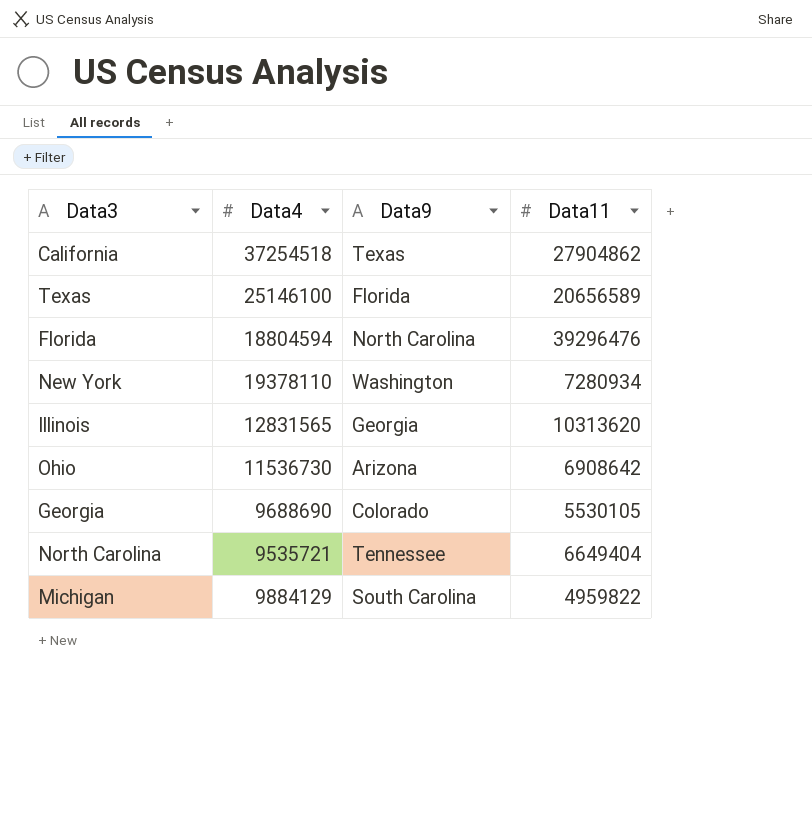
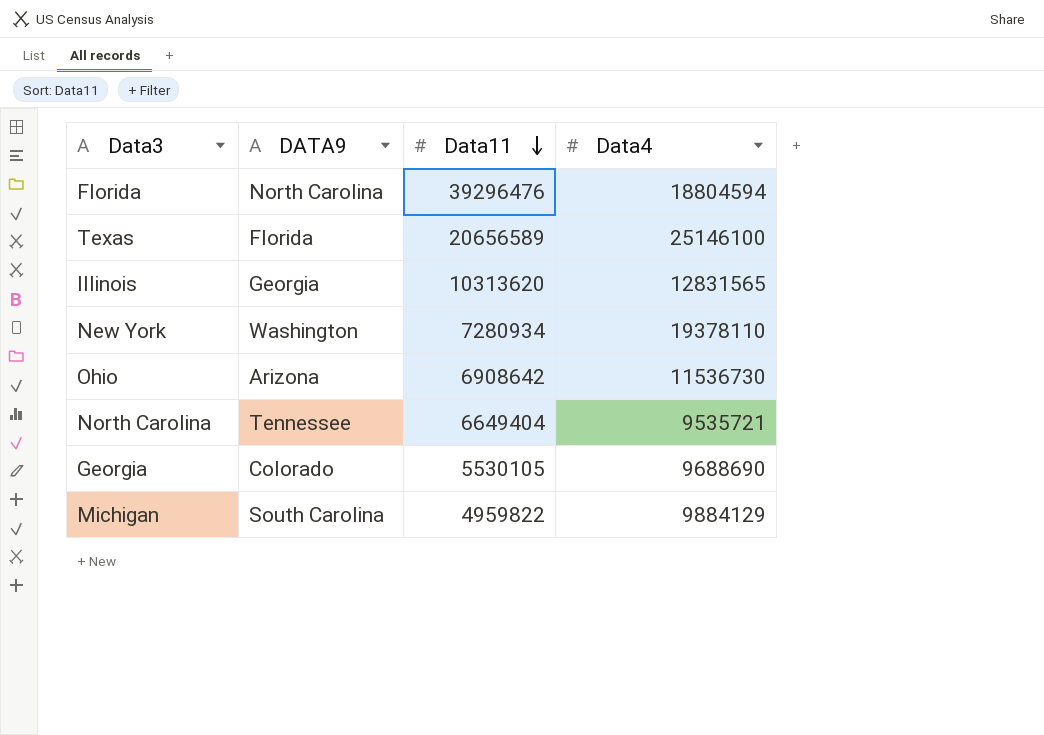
row order: none -> Data11 descending
column name: Data9 -> DATA9
column Data4 | position: 2 -> 4
row California: 37254518 | Texas | 27904862 -> none

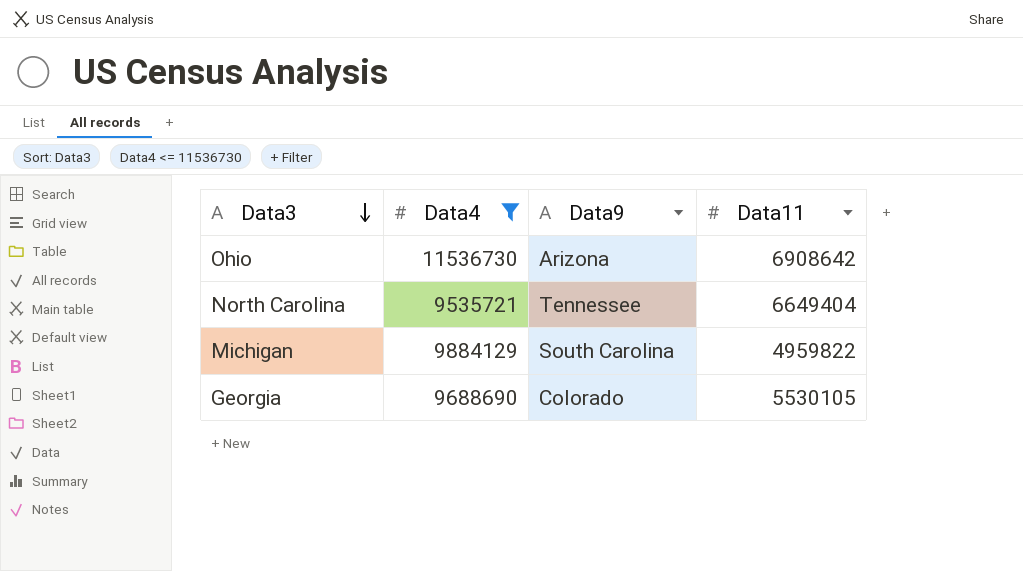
filter: none -> Data4 <= 11536730
row order: Data11 descending -> Data3 descending
column Data4 | position: 4 -> 2
column name: DATA9 -> Data9

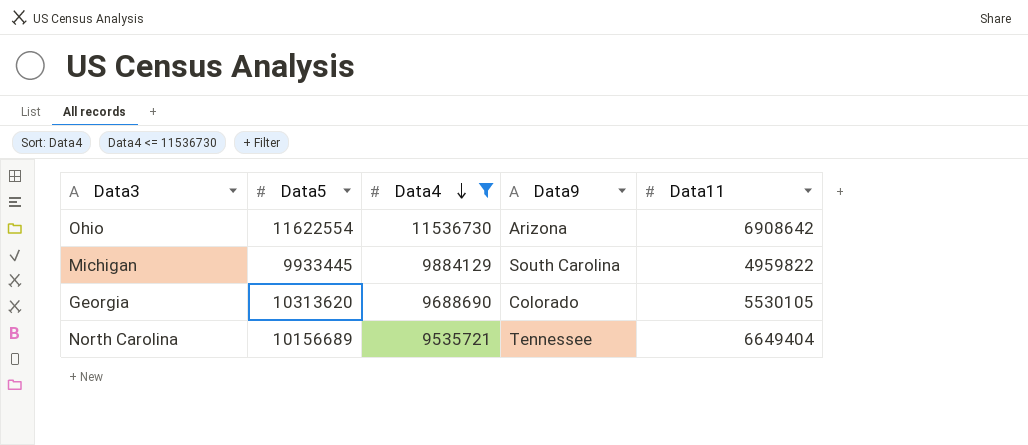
row order: Data3 descending -> Data4 descending
column Data5 | position: none -> 2

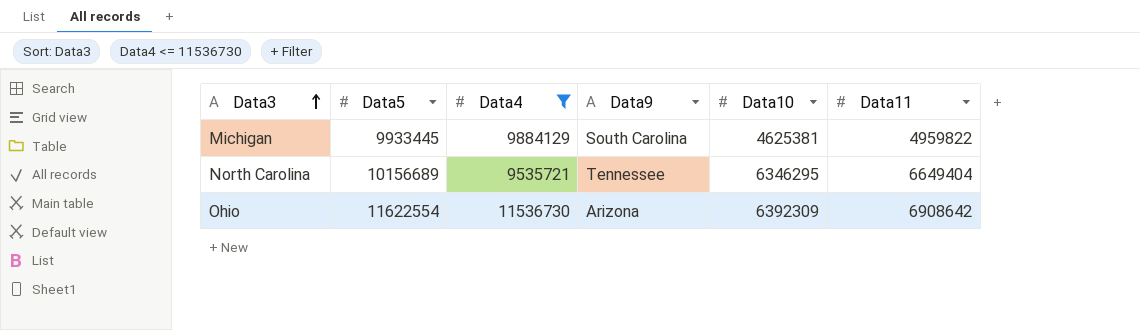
row order: Data4 descending -> Data3 ascending
column Data10 | position: none -> 5
row Georgia: 10313620 | 9688690 | Colorado | 5530105 -> none

